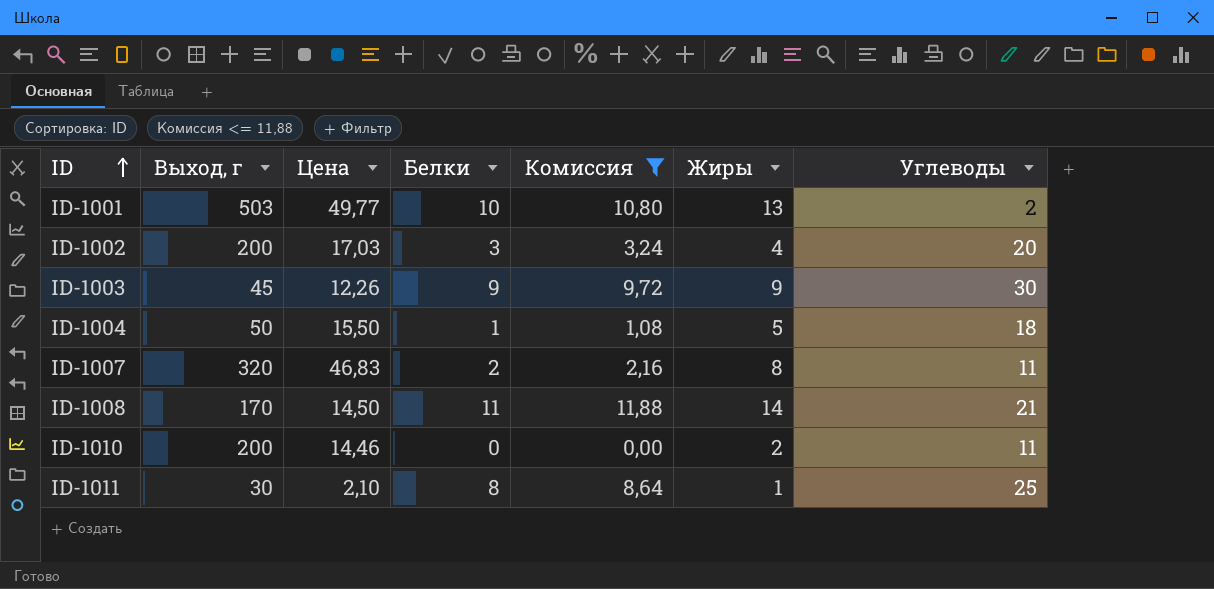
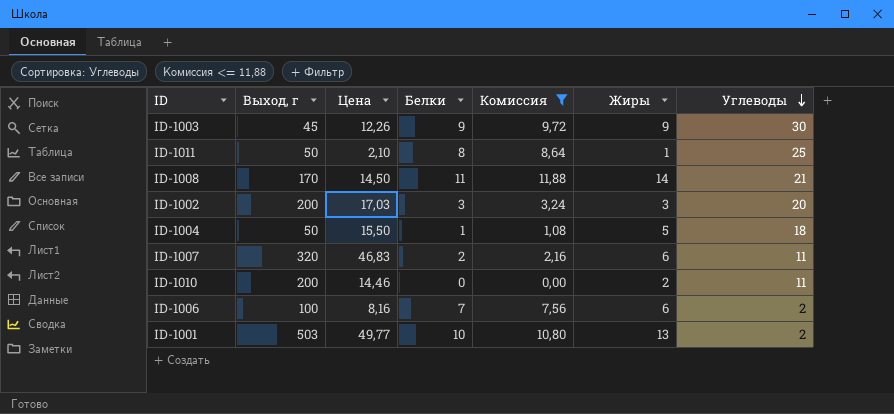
row order: ID ascending -> Углеводы descending
ID-1011 | Выход, г: 30 -> 50
ID-1002 | Жиры: 4 -> 3
ID-1007 | Жиры: 8 -> 6
row ID-1006: none -> 100 | 8,16 | 7 | 7,56 | 6 | 2

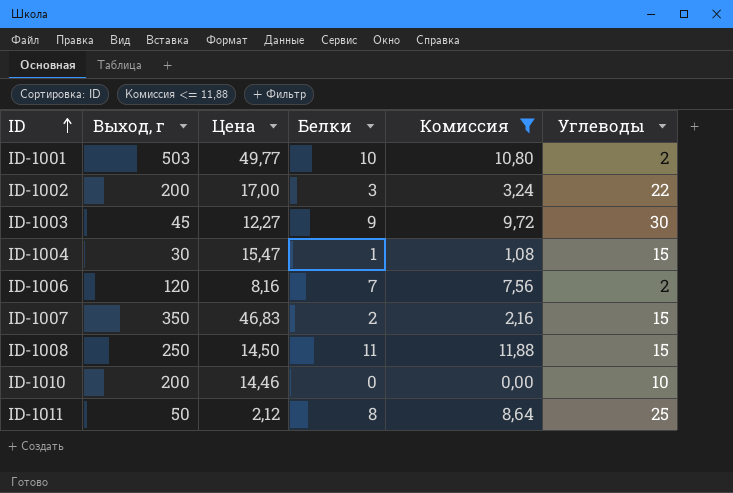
row order: Углеводы descending -> ID ascending
column Жиры | position: 6 -> none
ID-1002 | Цена: 17,03 -> 17,00
ID-1002 | Углеводы: 20 -> 22
ID-1003 | Цена: 12,26 -> 12,27
ID-1004 | Выход, г: 50 -> 30
ID-1004 | Цена: 15,50 -> 15,47
ID-1004 | Углеводы: 18 -> 15
ID-1006 | Выход, г: 100 -> 120
ID-1007 | Выход, г: 320 -> 350
ID-1007 | Углеводы: 11 -> 15
ID-1008 | Выход, г: 170 -> 250
ID-1008 | Углеводы: 21 -> 15
ID-1010 | Углеводы: 11 -> 10
ID-1011 | Цена: 2,10 -> 2,12

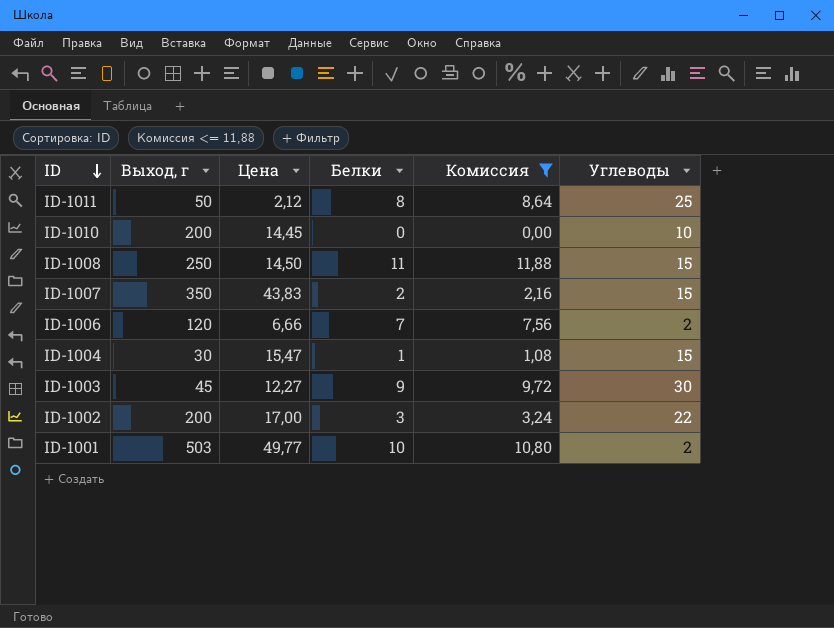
row order: ID ascending -> ID descending
ID-1010 | Цена: 14,46 -> 14,45
ID-1007 | Цена: 46,83 -> 43,83
ID-1006 | Цена: 8,16 -> 6,66

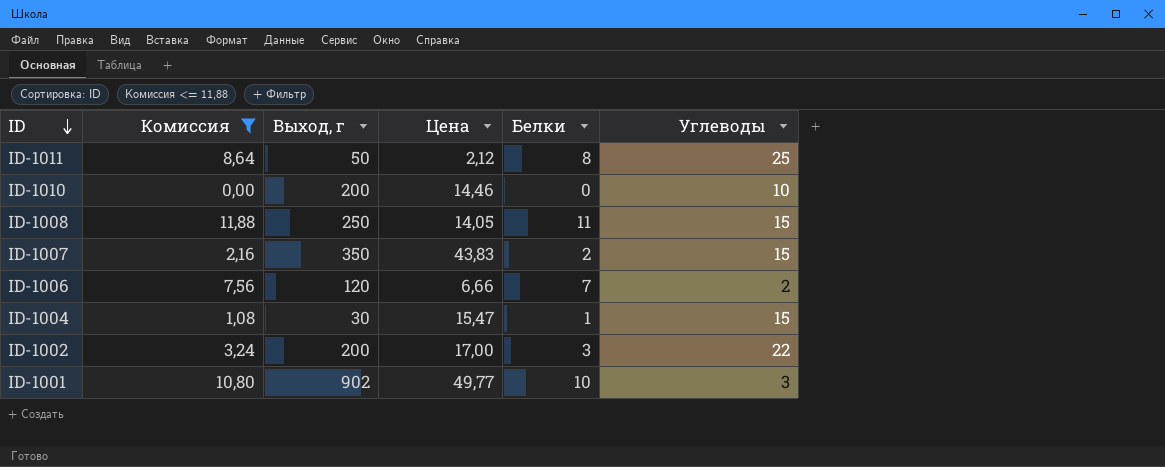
column Комиссия | position: 5 -> 2
row ID-1003: 45 | 12,27 | 9 | 9,72 | 30 -> none
ID-1010 | Цена: 14,45 -> 14,46
ID-1008 | Цена: 14,50 -> 14,05
ID-1001 | Выход, г: 503 -> 902
ID-1001 | Углеводы: 2 -> 3

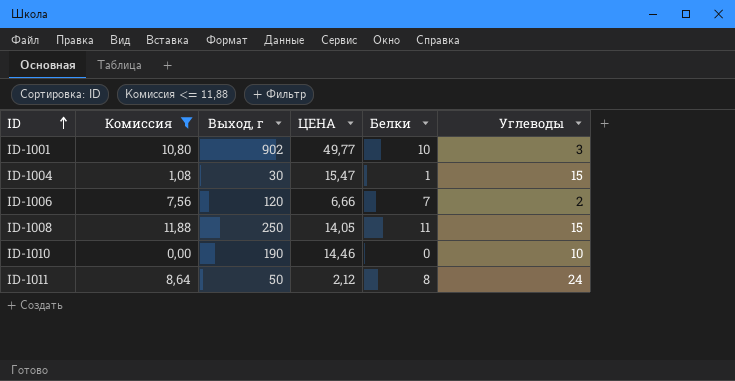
row order: ID descending -> ID ascending
column name: Цена -> ЦЕНА
row ID-1007: 2,16 | 350 | 43,83 | 2 | 15 -> none
row ID-1002: 3,24 | 200 | 17,00 | 3 | 22 -> none
ID-1010 | Выход, г: 200 -> 190
ID-1011 | Углеводы: 25 -> 24

